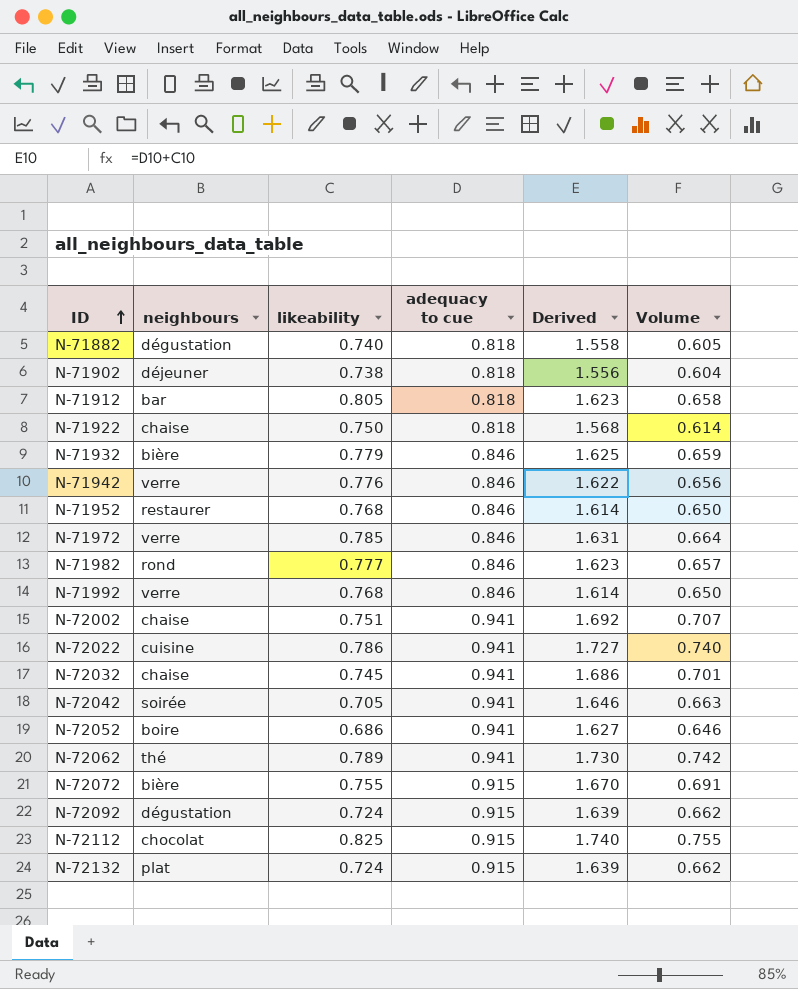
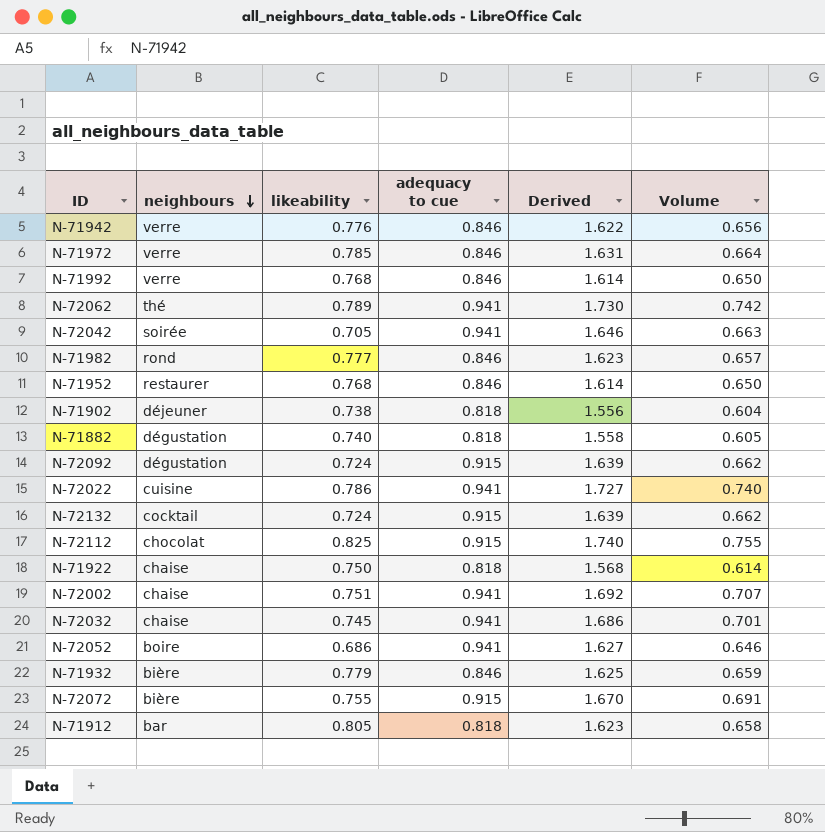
row order: ID ascending -> neighbours descending
N-72132 | neighbours: plat -> cocktail

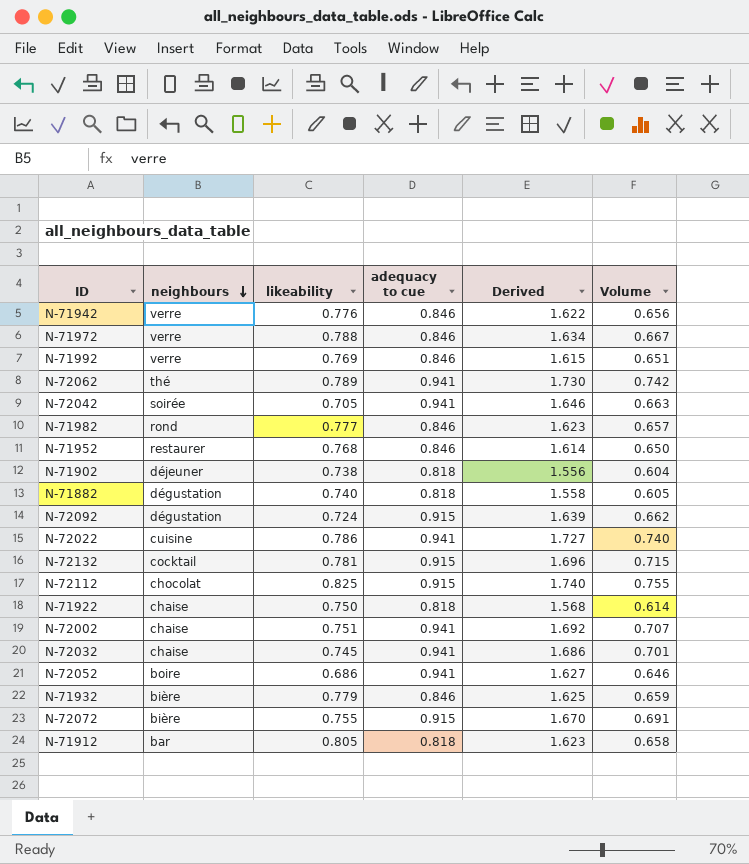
N-71972 | likeability: 0.785 -> 0.788
N-71972 | Derived: 1.631 -> 1.634
N-71972 | Volume: 0.664 -> 0.667
N-71992 | likeability: 0.768 -> 0.769
N-71992 | Derived: 1.614 -> 1.615
N-71992 | Volume: 0.650 -> 0.651
N-72132 | likeability: 0.724 -> 0.781
N-72132 | Derived: 1.639 -> 1.696
N-72132 | Volume: 0.662 -> 0.715

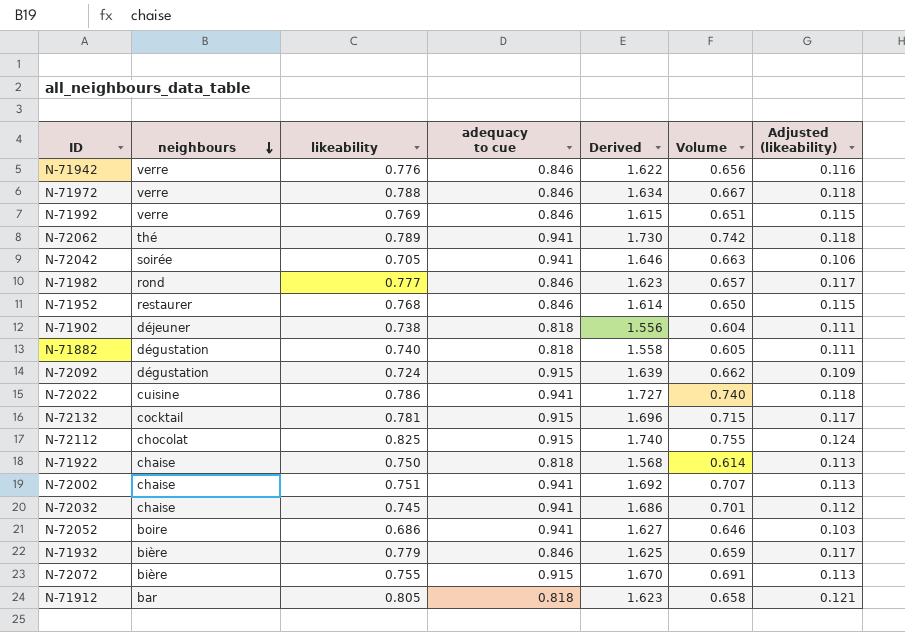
column Adjusted (likeability) | formula: none -> [likeability] * 0.15

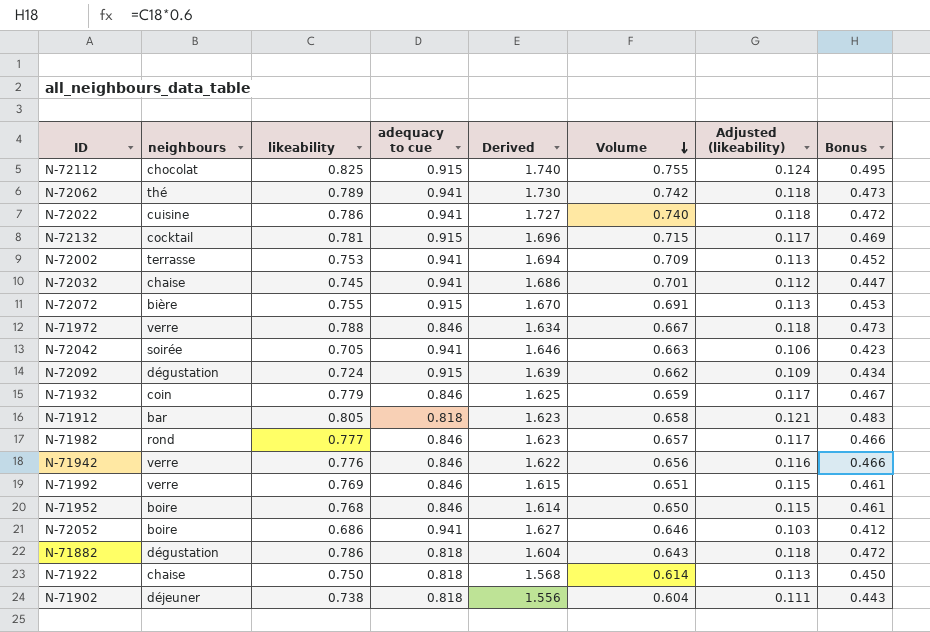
row order: neighbours descending -> Volume descending
column Bonus | formula: none -> [likeability] * 0.6
N-72002 | neighbours: chaise -> terrasse
N-72002 | likeability: 0.751 -> 0.753
N-72002 | Derived: 1.692 -> 1.694
N-72002 | Volume: 0.707 -> 0.709
N-71932 | neighbours: bière -> coin
N-71952 | neighbours: restaurer -> boire
N-71882 | likeability: 0.740 -> 0.786
N-71882 | Derived: 1.558 -> 1.604
N-71882 | Volume: 0.605 -> 0.643
N-71882 | Adjusted (likeability): 0.111 -> 0.118

